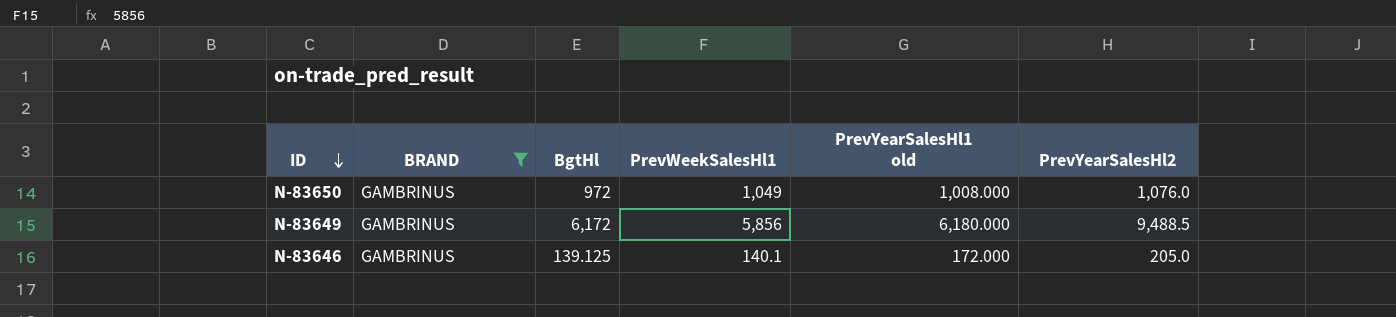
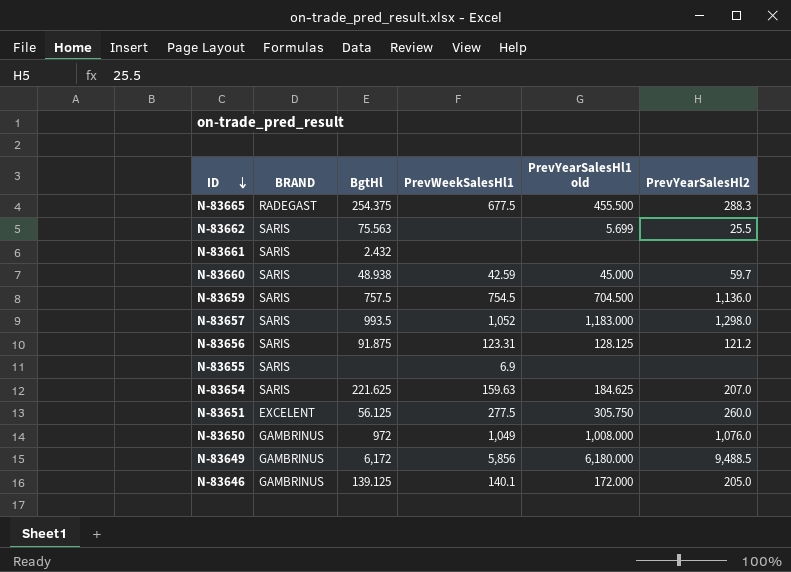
filter: BRAND = GAMBRINUS -> none

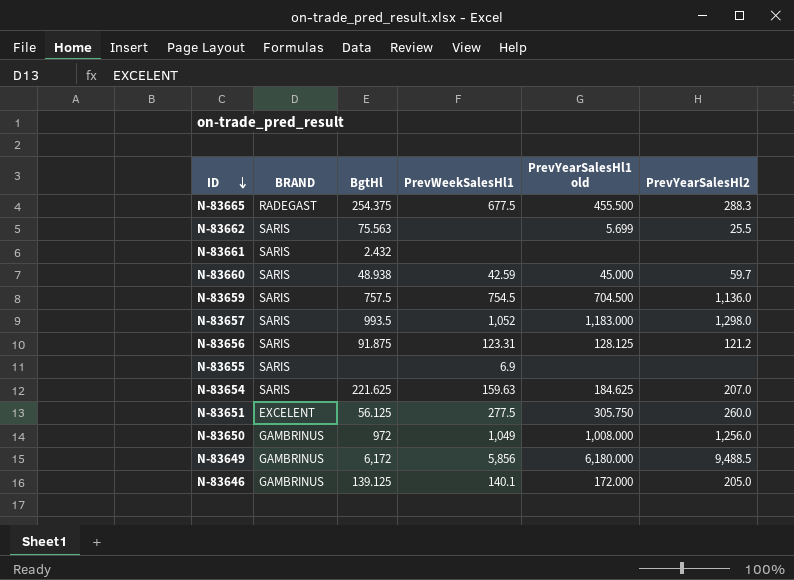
N-83650 | PrevYearSalesHl2: 1,076.0 -> 1,256.0

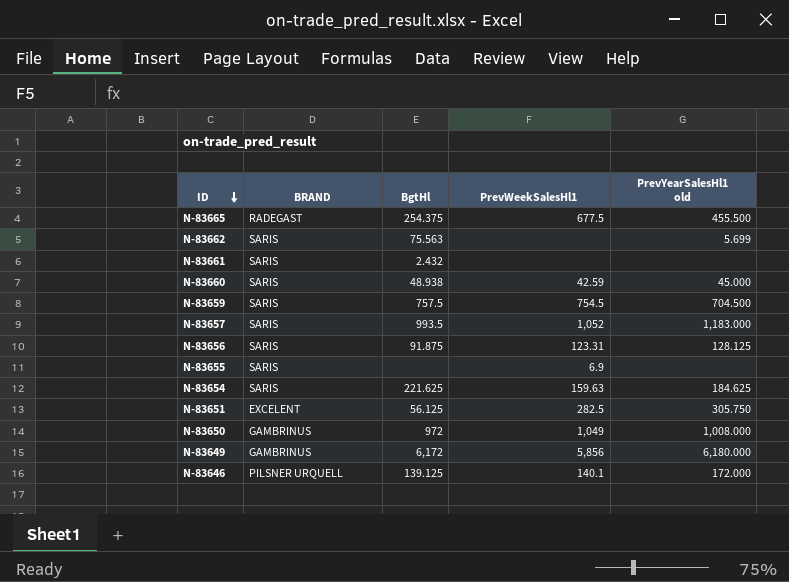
column PrevYearSalesHl2 | position: 6 -> none
N-83651 | PrevWeekSalesHl1: 277.5 -> 282.5
N-83646 | BRAND: GAMBRINUS -> PILSNER URQUELL

